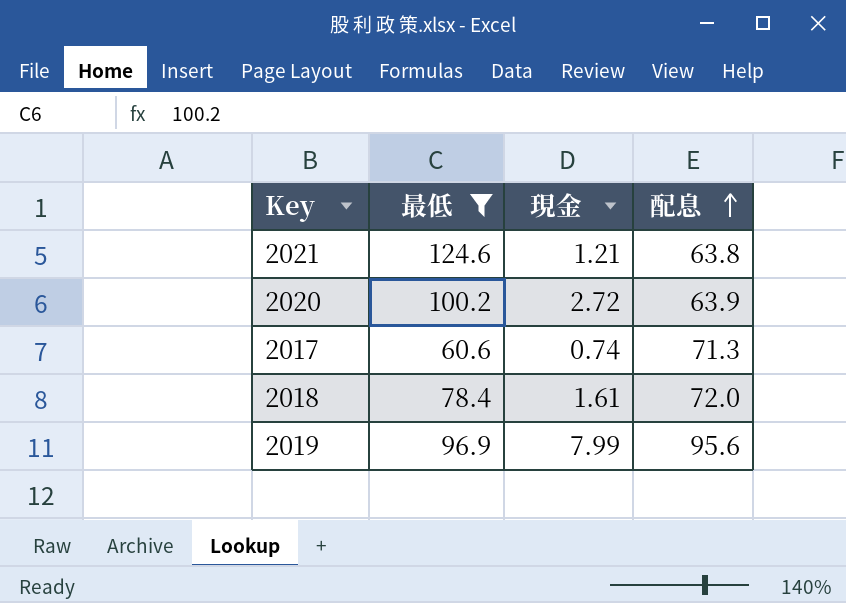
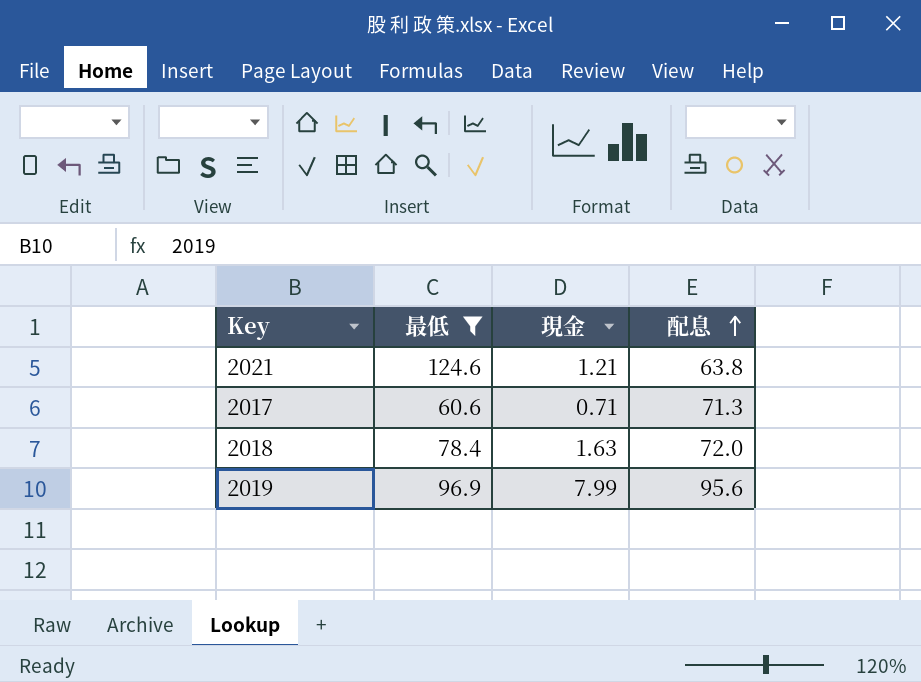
row 2020: 100.2 | 2.72 | 63.9 -> none
2017 | 現金: 0.74 -> 0.71
2018 | 現金: 1.61 -> 1.63

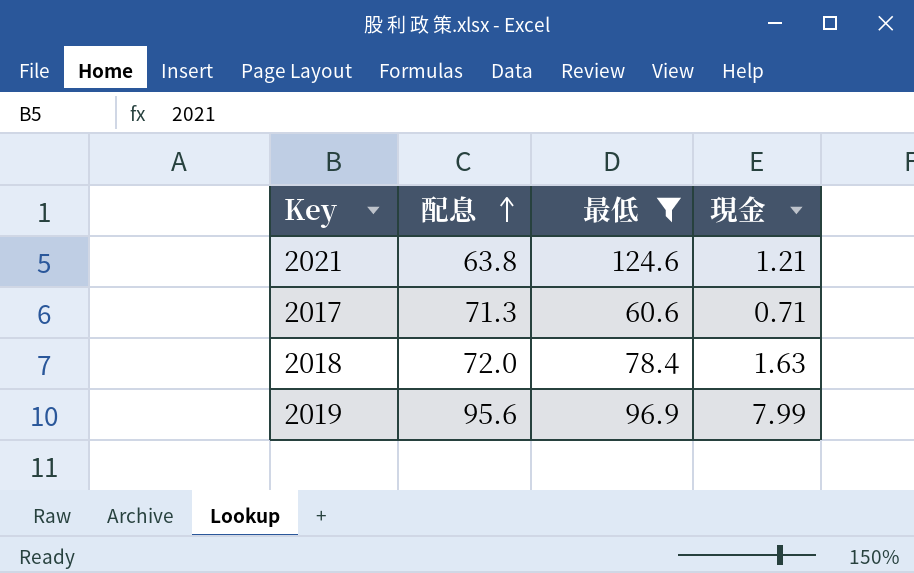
column 配息 | position: 4 -> 2

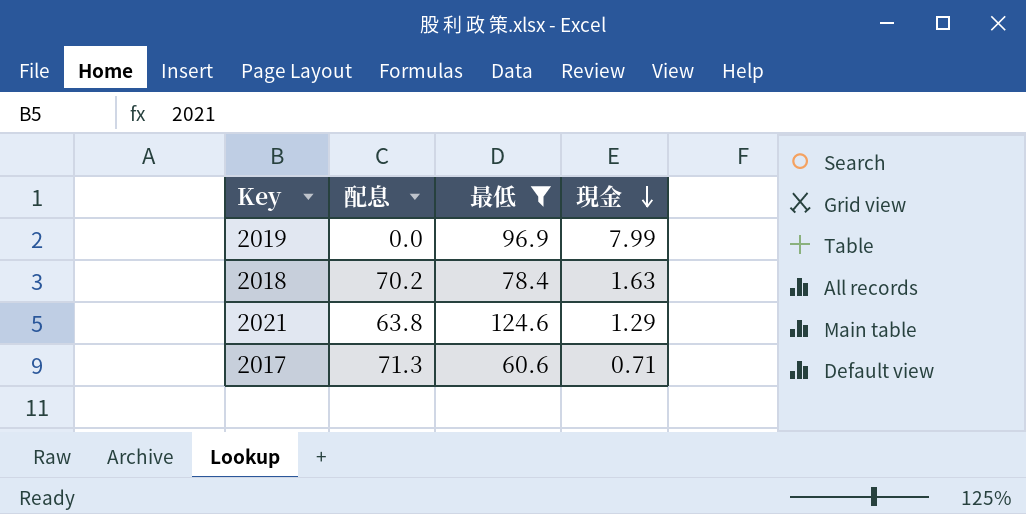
row order: 配息 ascending -> 現金 descending
2019 | 配息: 95.6 -> 0.0
2018 | 配息: 72.0 -> 70.2
2021 | 現金: 1.21 -> 1.29

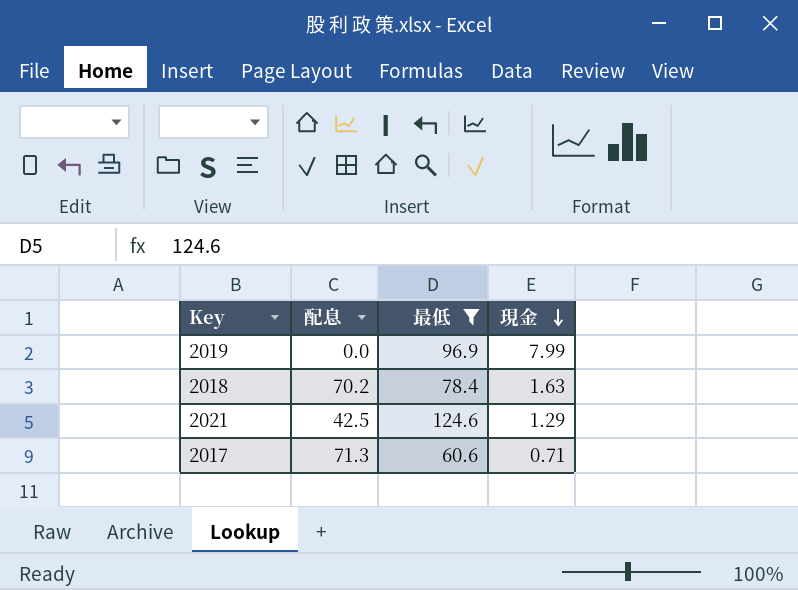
2021 | 配息: 63.8 -> 42.5

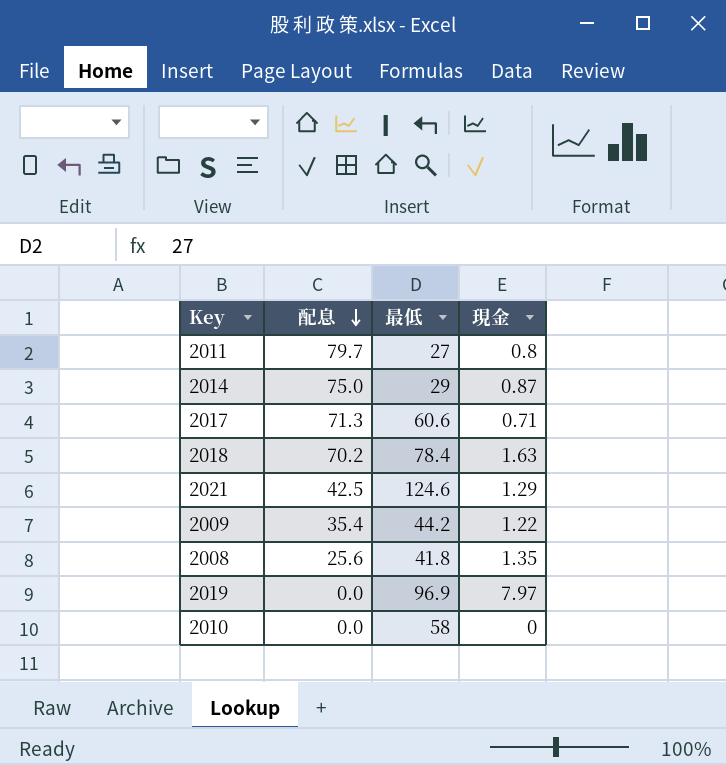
filter: 最低 >= 60.6 -> none
row order: 現金 descending -> 配息 descending
2019 | 現金: 7.99 -> 7.97

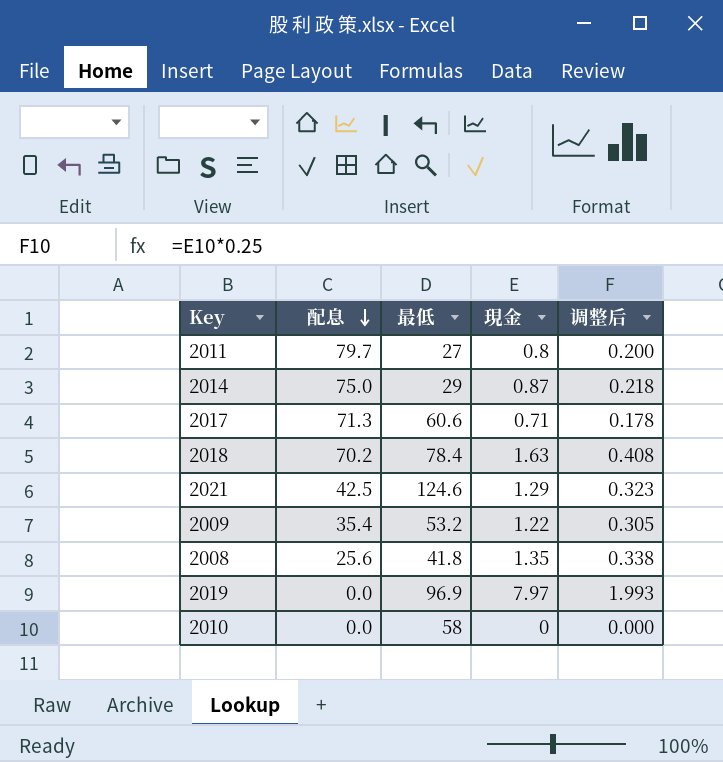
column 调整后 | formula: none -> [現金] * 0.25
2009 | 最低: 44.2 -> 53.2

